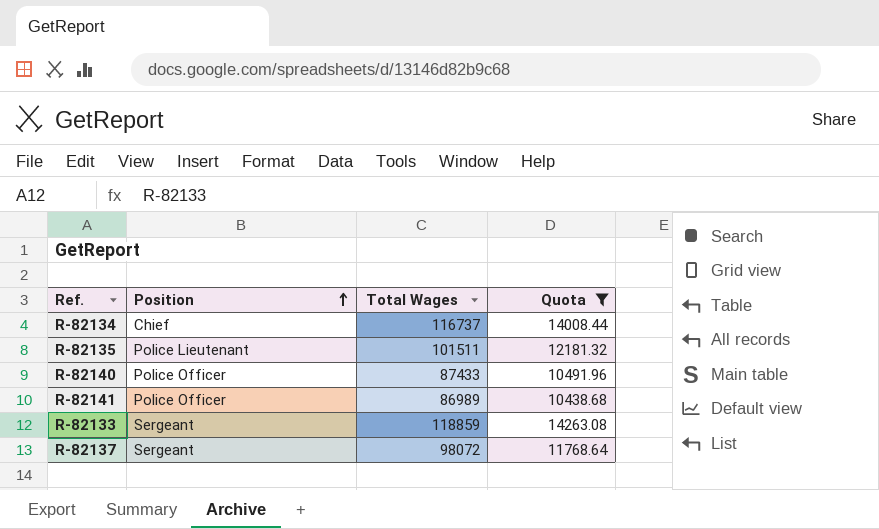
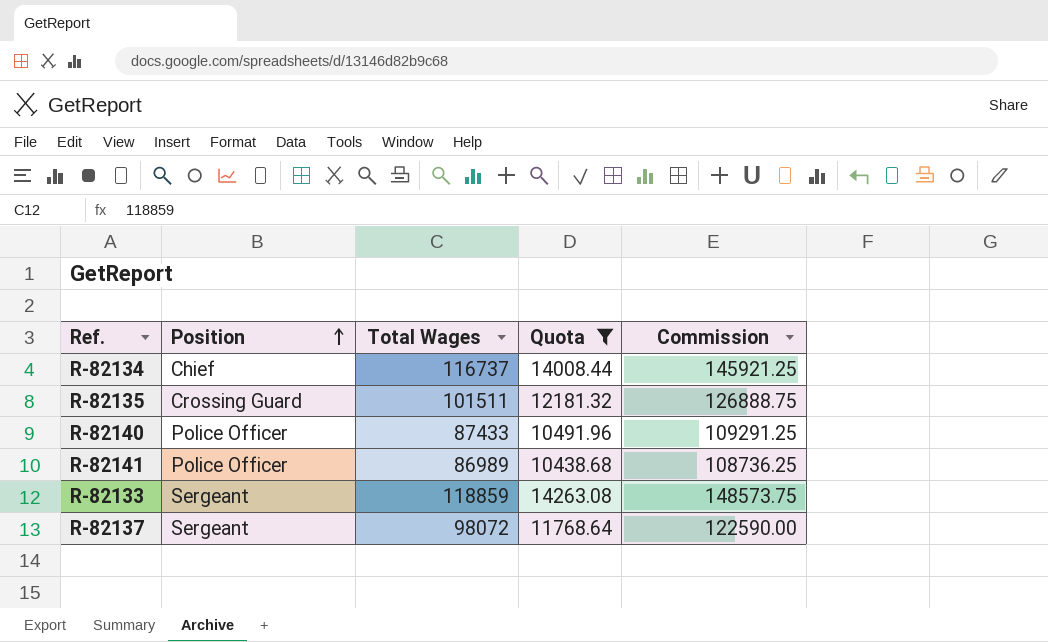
column Commission | formula: none -> [Total Wages] * 1.25
R-82135 | Position: Police Lieutenant -> Crossing Guard

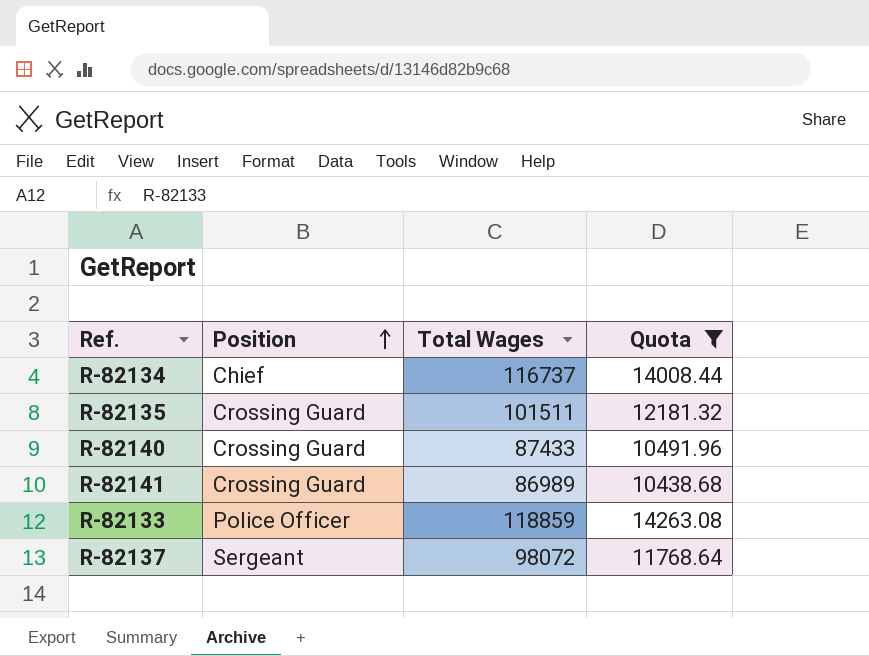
column Commission | formula: [Total Wages] * 1.25 -> none
R-82140 | Position: Police Officer -> Crossing Guard
R-82141 | Position: Police Officer -> Crossing Guard
R-82133 | Position: Sergeant -> Police Officer

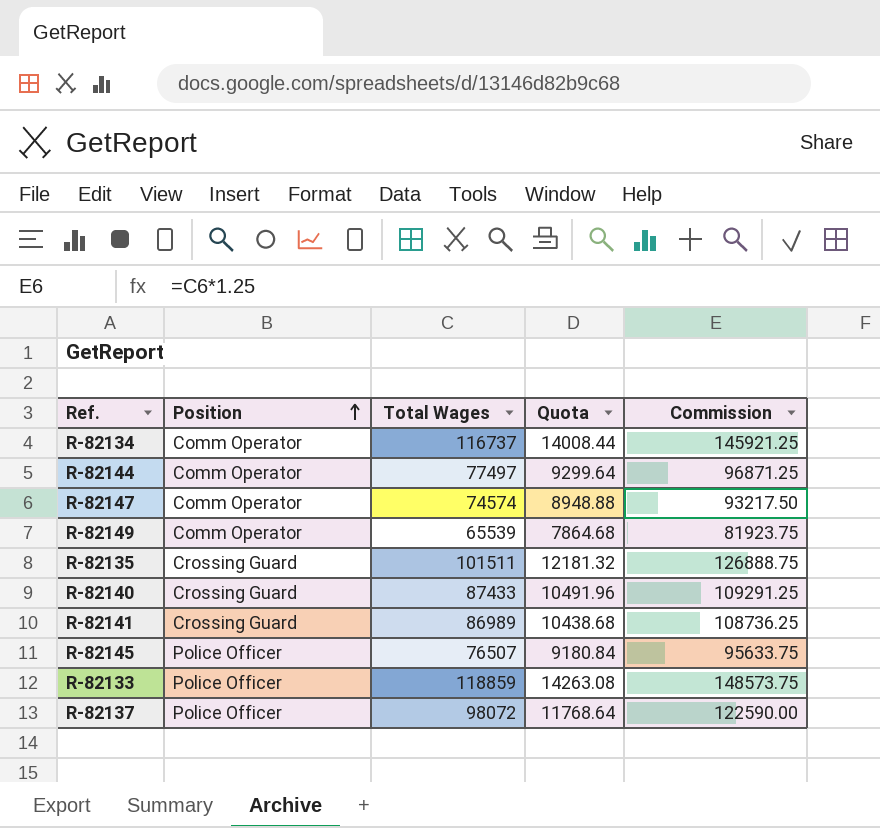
filter: Quota >= 10438.68 -> none
column Commission | formula: none -> [Total Wages] * 1.25
R-82134 | Position: Chief -> Comm Operator
R-82137 | Position: Sergeant -> Police Officer

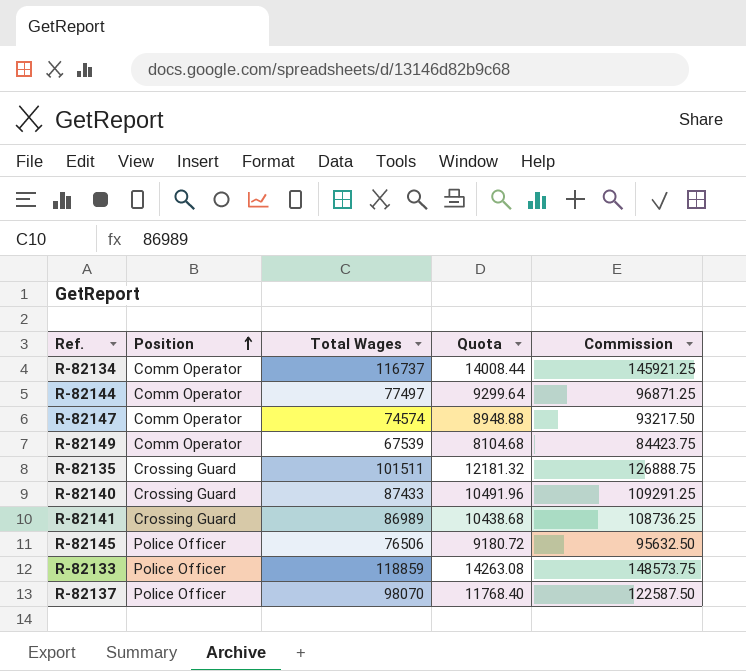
R-82149 | Total Wages: 65539 -> 67539
R-82149 | Quota: 7864.68 -> 8104.68
R-82149 | Commission: 81923.75 -> 84423.75
R-82145 | Total Wages: 76507 -> 76506
R-82145 | Quota: 9180.84 -> 9180.72
R-82145 | Commission: 95633.75 -> 95632.50
R-82137 | Total Wages: 98072 -> 98070
R-82137 | Quota: 11768.64 -> 11768.40
R-82137 | Commission: 122590.00 -> 122587.50

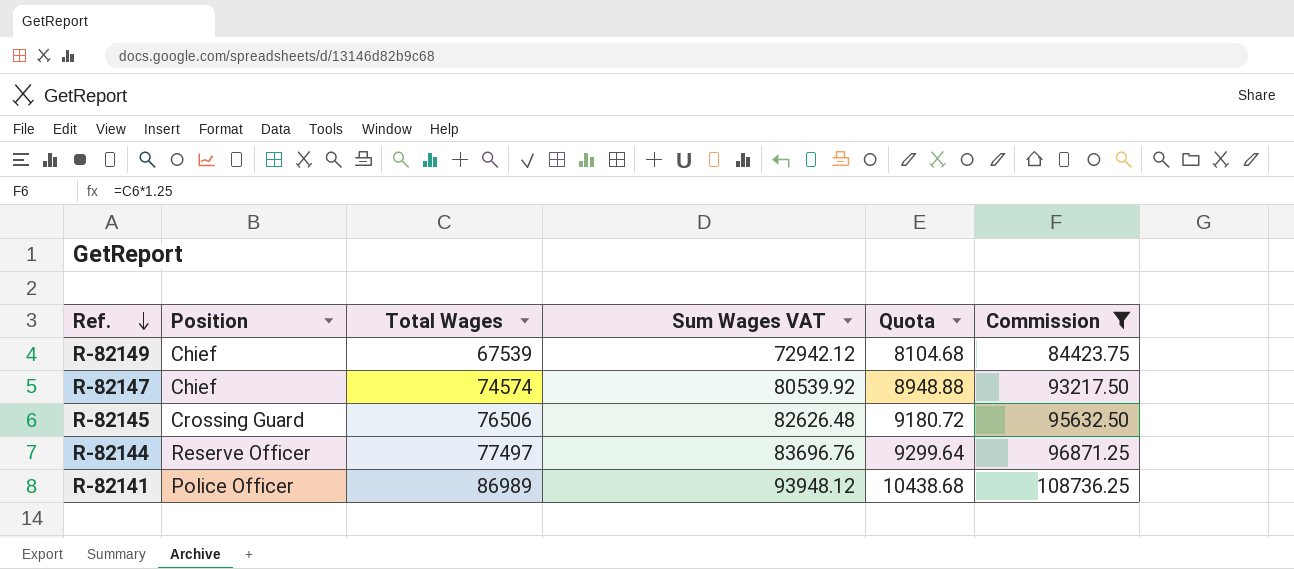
filter: none -> Commission <= 108736.25
row order: Position ascending -> Ref. descending
column Sum Wages VAT | formula: none -> [Total Wages] * 1.08
R-82149 | Position: Comm Operator -> Chief
R-82147 | Position: Comm Operator -> Chief
R-82145 | Position: Police Officer -> Crossing Guard
R-82144 | Position: Comm Operator -> Reserve Officer
R-82141 | Position: Crossing Guard -> Police Officer

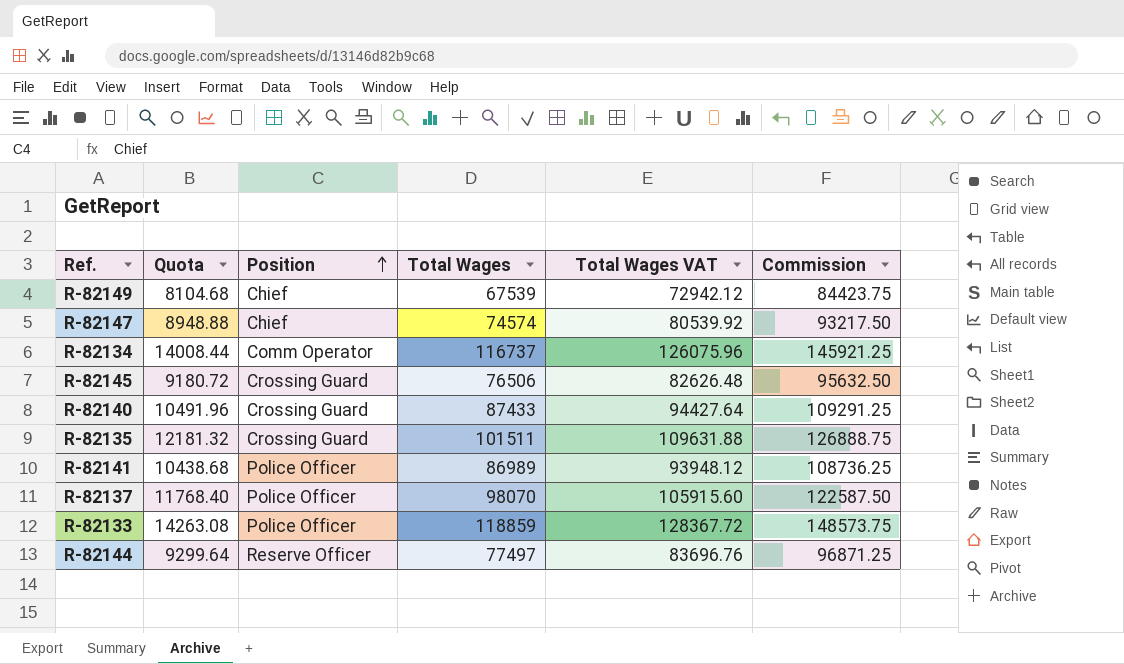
filter: Commission <= 108736.25 -> none
row order: Ref. descending -> Position ascending
column Quota | position: 5 -> 2
column name: Sum Wages VAT -> Total Wages VAT

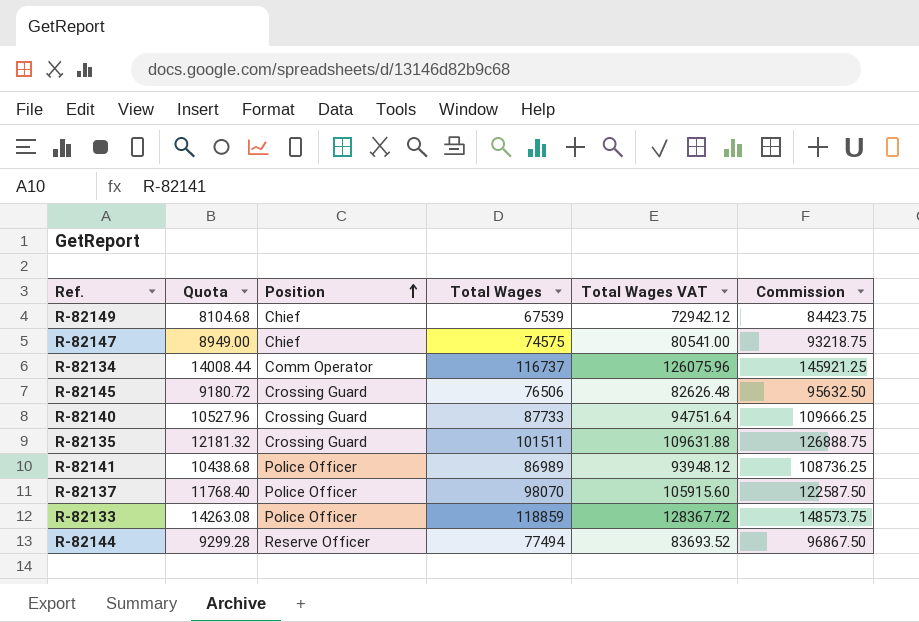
R-82147 | Quota: 8948.88 -> 8949.00
R-82147 | Total Wages: 74574 -> 74575
R-82147 | Total Wages VAT: 80539.92 -> 80541.00
R-82147 | Commission: 93217.50 -> 93218.75
R-82140 | Quota: 10491.96 -> 10527.96
R-82140 | Total Wages: 87433 -> 87733
R-82140 | Total Wages VAT: 94427.64 -> 94751.64
R-82140 | Commission: 109291.25 -> 109666.25
R-82144 | Quota: 9299.64 -> 9299.28
R-82144 | Total Wages: 77497 -> 77494
R-82144 | Total Wages VAT: 83696.76 -> 83693.52
R-82144 | Commission: 96871.25 -> 96867.50

